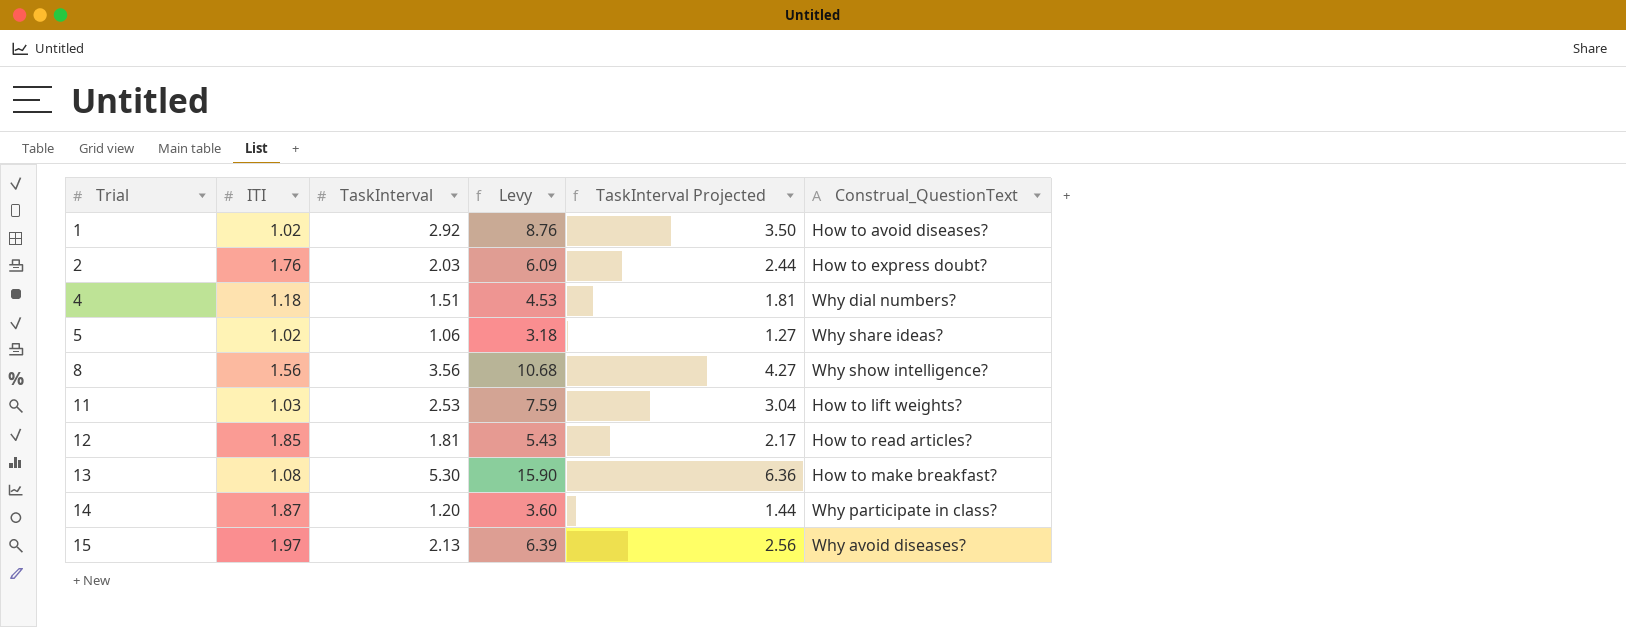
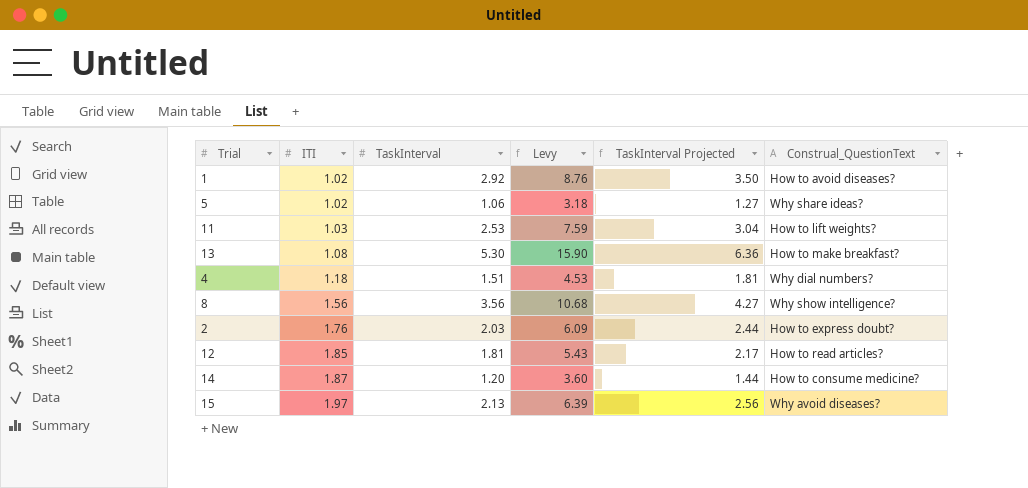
row order: Trial ascending -> ITI ascending
14 | Construal_QuestionText: Why participate in class? -> How to consume medicine?

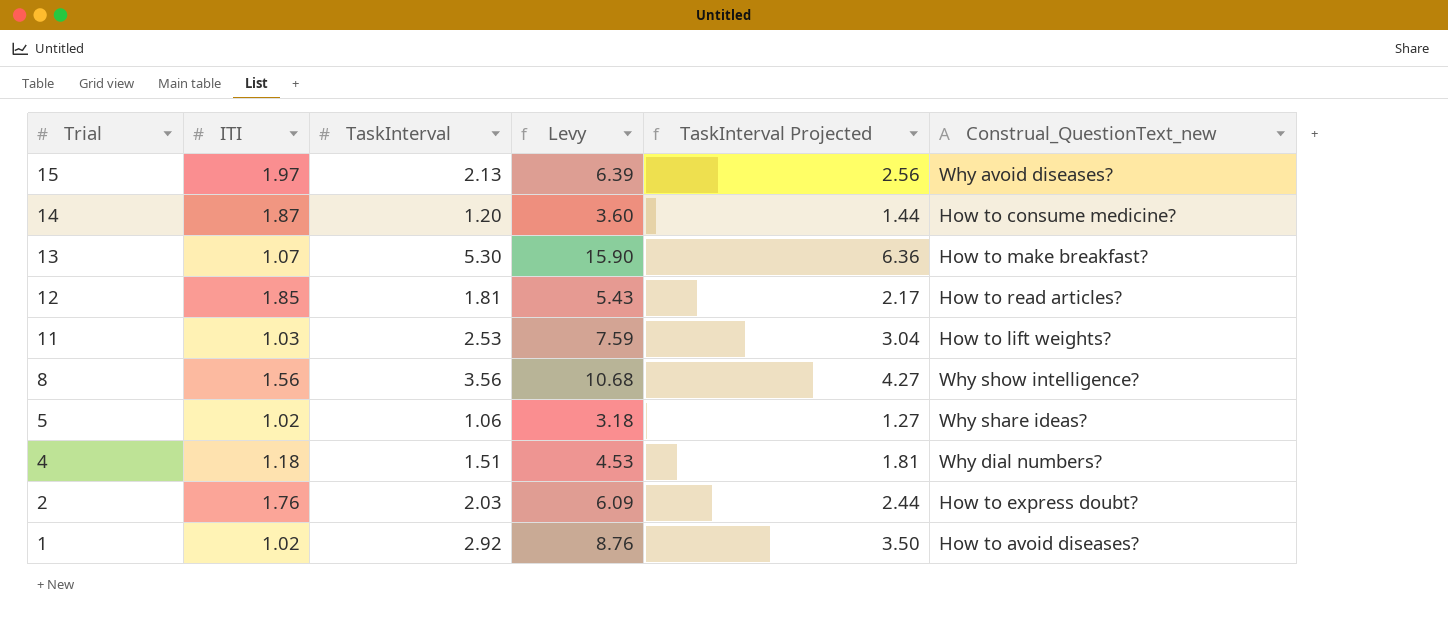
row order: ITI ascending -> Trial descending
column name: Construal_QuestionText -> Construal_QuestionText_new
13 | ITI: 1.08 -> 1.07

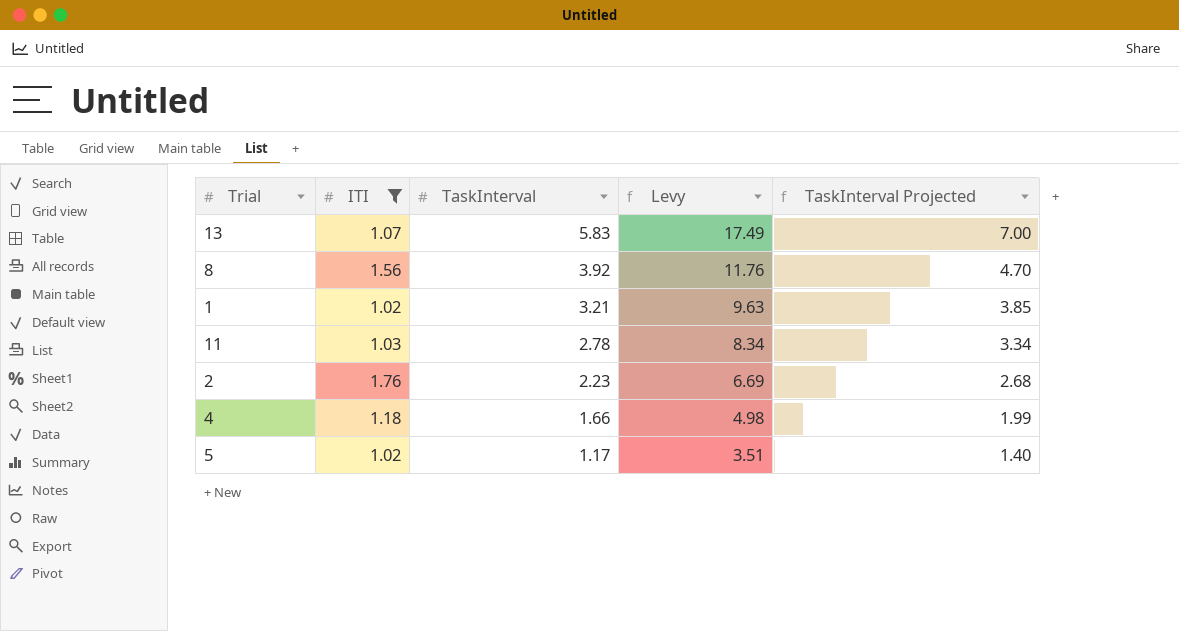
filter: none -> ITI <= 1.76
row order: Trial descending -> TaskInterval descending
column Construal_QuestionText_new | position: 6 -> none
13 | TaskInterval: 5.30 -> 5.83
13 | Levy: 15.90 -> 17.49
13 | TaskInterval Projected: 6.36 -> 7.00
8 | TaskInterval: 3.56 -> 3.92
8 | Levy: 10.68 -> 11.76
8 | TaskInterval Projected: 4.27 -> 4.70
1 | TaskInterval: 2.92 -> 3.21
1 | Levy: 8.76 -> 9.63
1 | TaskInterval Projected: 3.50 -> 3.85
11 | TaskInterval: 2.53 -> 2.78
11 | Levy: 7.59 -> 8.34
11 | TaskInterval Projected: 3.04 -> 3.34
2 | TaskInterval: 2.03 -> 2.23
2 | Levy: 6.09 -> 6.69
2 | TaskInterval Projected: 2.44 -> 2.68
4 | TaskInterval: 1.51 -> 1.66
4 | Levy: 4.53 -> 4.98
4 | TaskInterval Projected: 1.81 -> 1.99
5 | TaskInterval: 1.06 -> 1.17
5 | Levy: 3.18 -> 3.51
5 | TaskInterval Projected: 1.27 -> 1.40

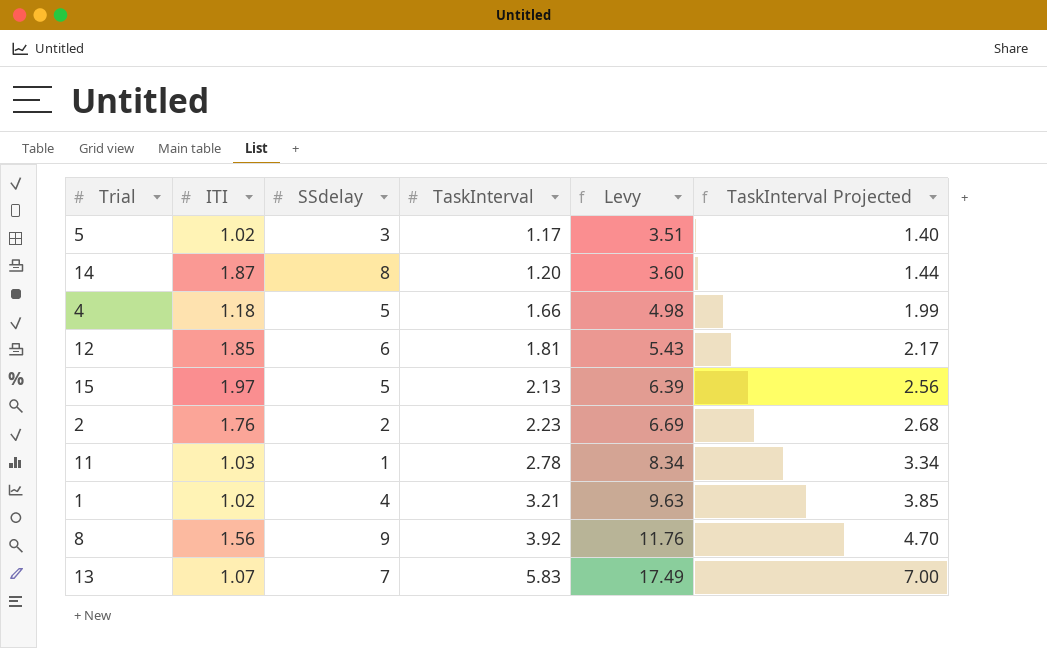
filter: ITI <= 1.76 -> none
row order: TaskInterval descending -> TaskInterval ascending
column SSdelay | position: none -> 3

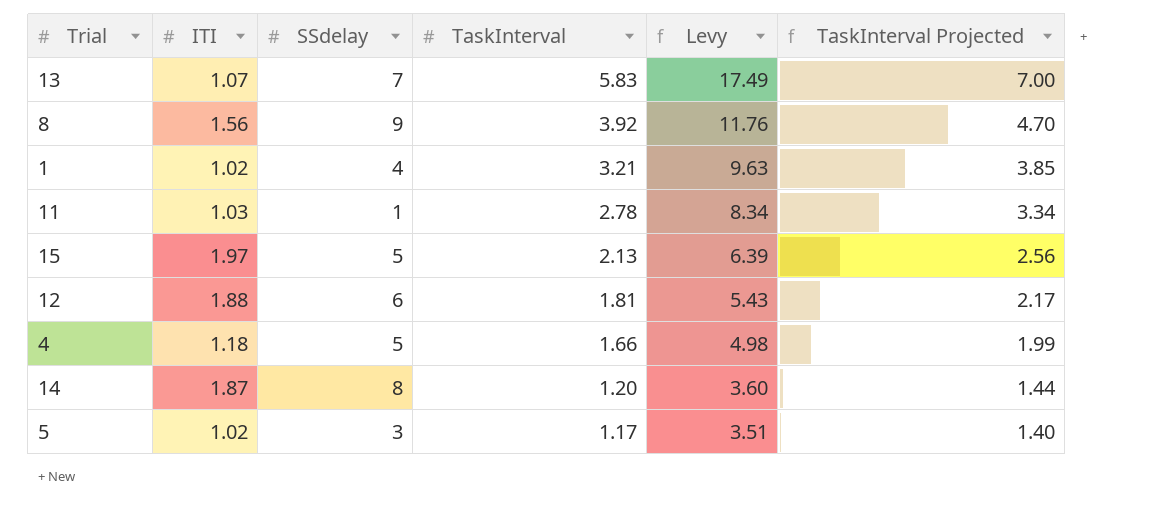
row order: TaskInterval ascending -> TaskInterval descending
row 2: 1.76 | 2 | 2.23 | 6.69 | 2.68 -> none
12 | ITI: 1.85 -> 1.88

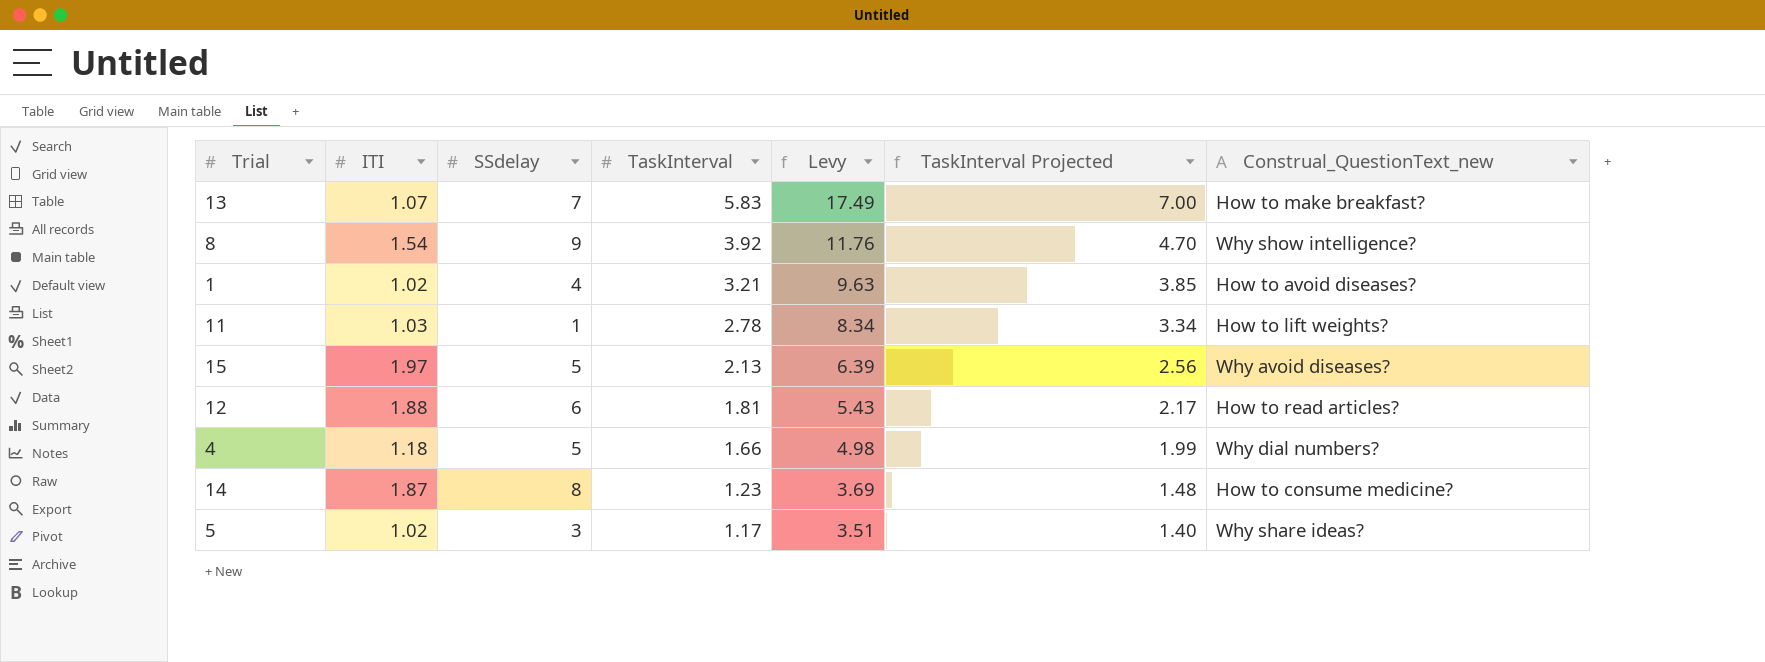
column Construal_QuestionText_new | position: none -> 7
8 | ITI: 1.56 -> 1.54
14 | TaskInterval: 1.20 -> 1.23
14 | Levy: 3.60 -> 3.69
14 | TaskInterval Projected: 1.44 -> 1.48

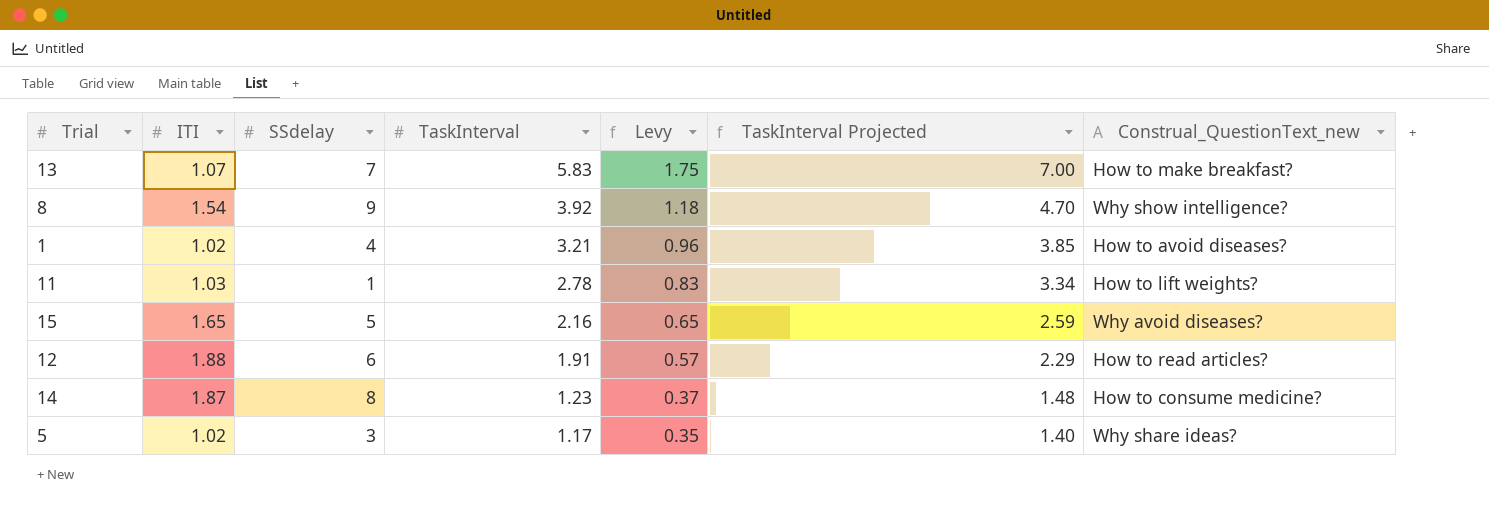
column Levy | formula: [TaskInterval] * 3 -> [TaskInterval] * 0.3
row 4: 1.18 | 5 | 1.66 | 4.98 | 1.99 | Why dial numbers? -> none
15 | ITI: 1.97 -> 1.65
15 | TaskInterval: 2.13 -> 2.16
15 | TaskInterval Projected: 2.56 -> 2.59
12 | TaskInterval: 1.81 -> 1.91
12 | TaskInterval Projected: 2.17 -> 2.29

